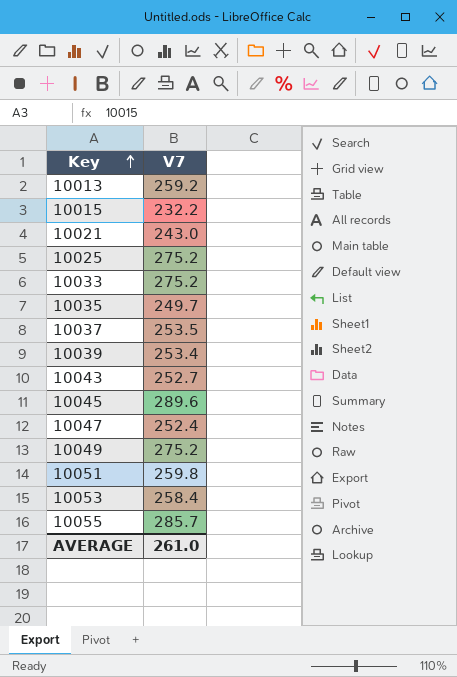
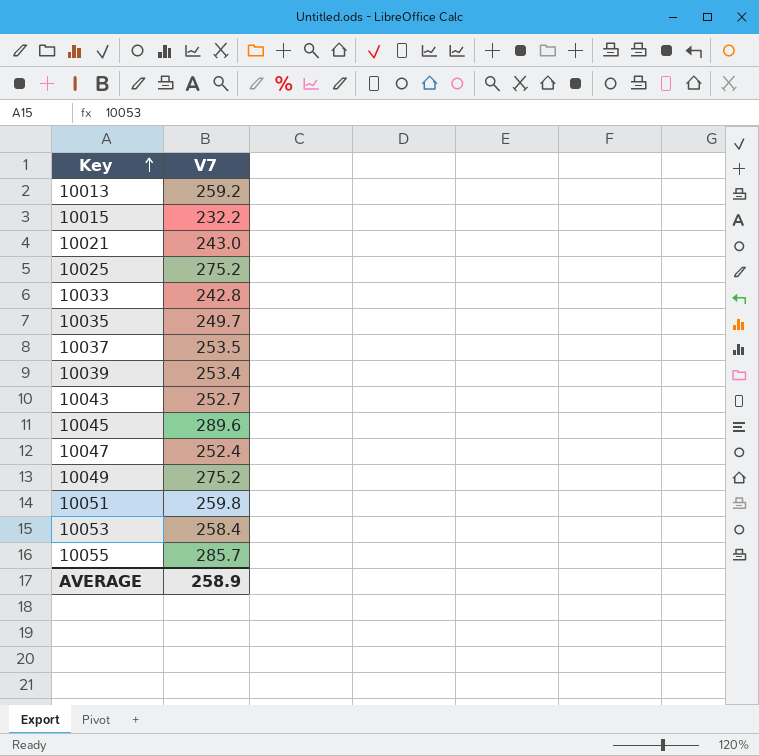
10033 | V7: 275.2 -> 242.8
AVERAGE | V7: 261.0 -> 258.9

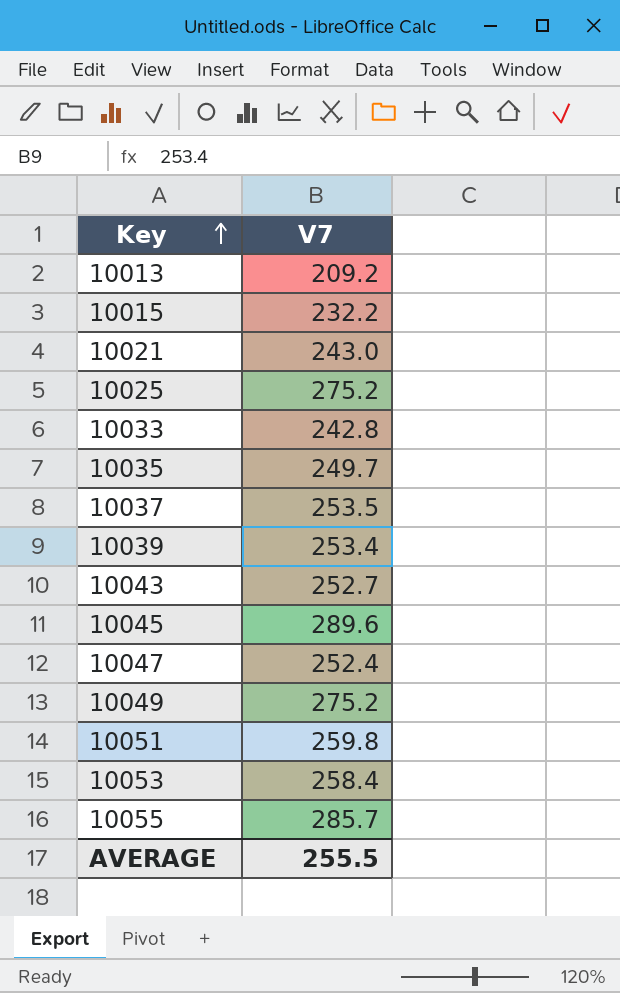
10013 | V7: 259.2 -> 209.2
AVERAGE | V7: 258.9 -> 255.5

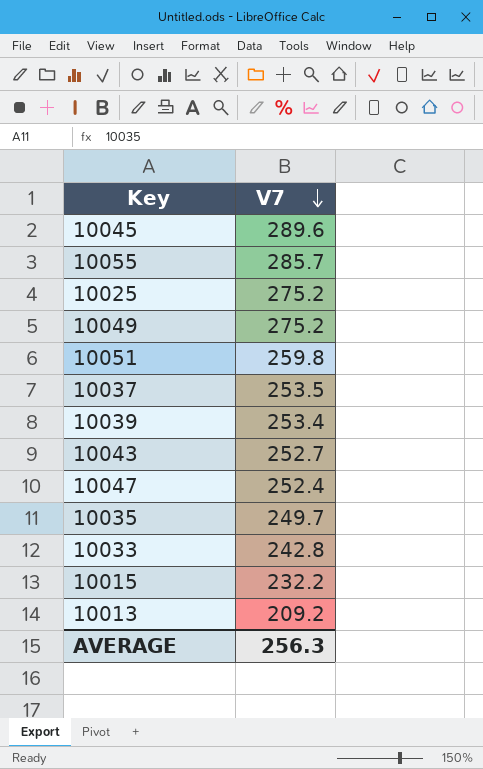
row order: Key ascending -> V7 descending
row 10021: 243.0 -> none
row 10053: 258.4 -> none
AVERAGE | V7: 255.5 -> 256.3

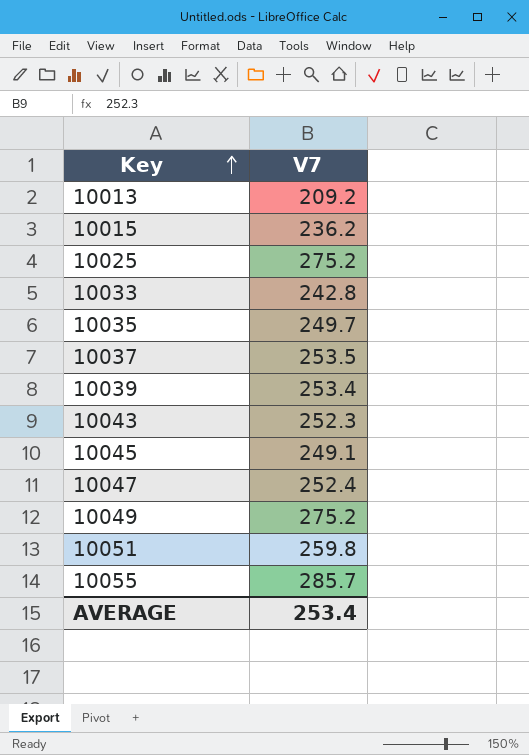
row order: V7 descending -> Key ascending
10015 | V7: 232.2 -> 236.2
10043 | V7: 252.7 -> 252.3
10045 | V7: 289.6 -> 249.1
AVERAGE | V7: 256.3 -> 253.4

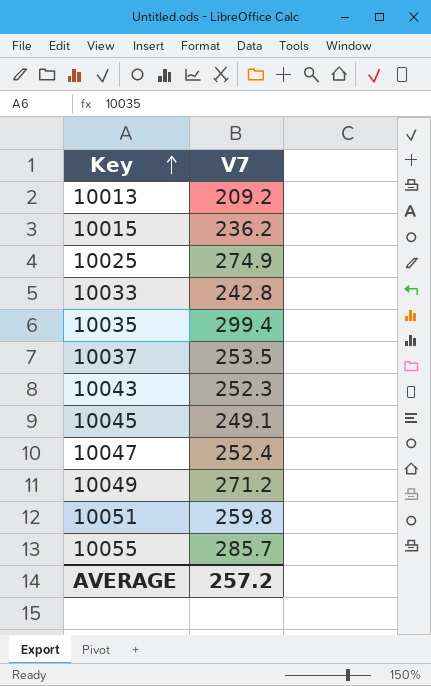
row 10039: 253.4 -> none
10025 | V7: 275.2 -> 274.9
10035 | V7: 249.7 -> 299.4
10049 | V7: 275.2 -> 271.2
AVERAGE | V7: 253.4 -> 257.2

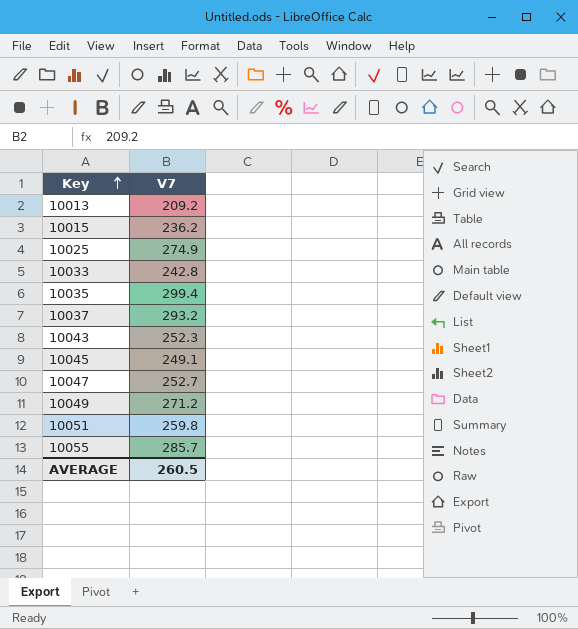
10037 | V7: 253.5 -> 293.2
10047 | V7: 252.4 -> 252.7
AVERAGE | V7: 257.2 -> 260.5

